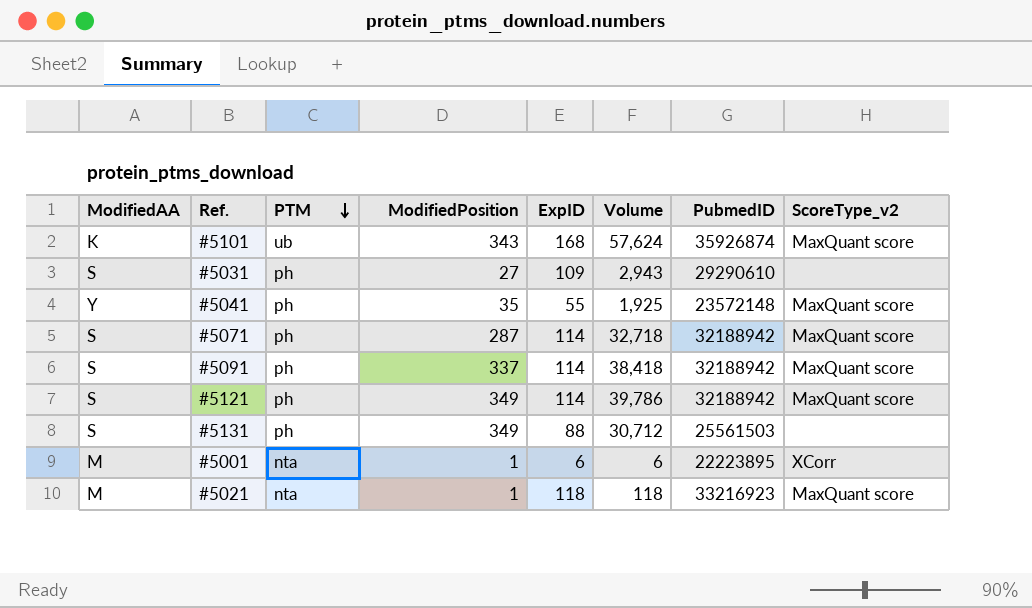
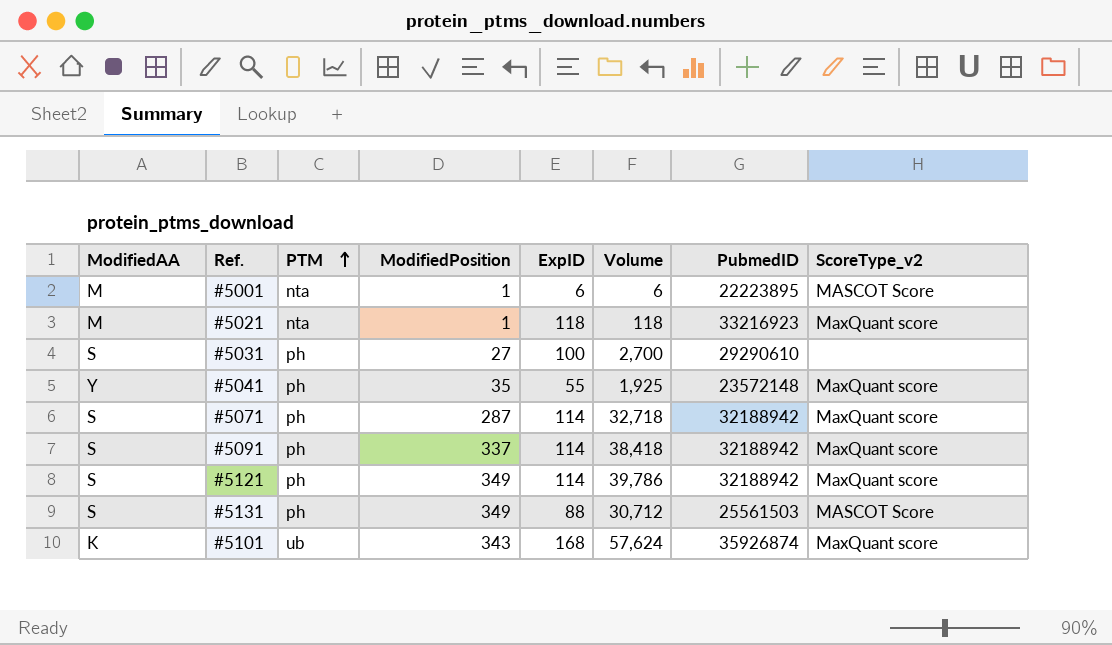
row order: PTM descending -> PTM ascending
#5001 | ScoreType_v2: XCorr -> MASCOT Score
#5031 | ExpID: 109 -> 100
#5031 | Volume: 2,943 -> 2,700
#5131 | ScoreType_v2: none -> MASCOT Score

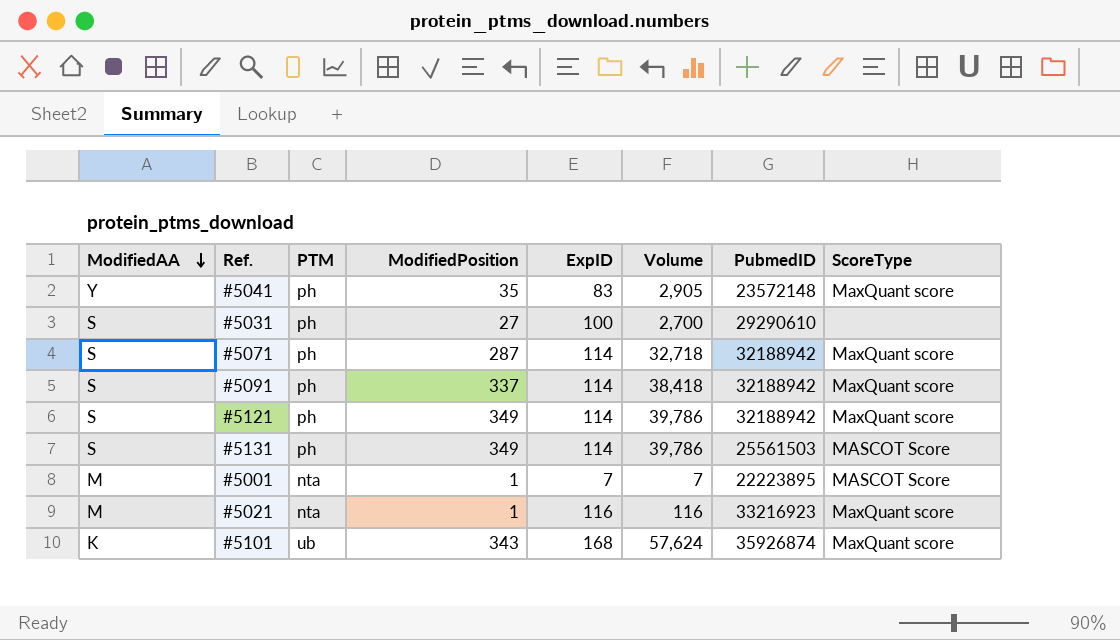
row order: PTM ascending -> ModifiedAA descending
column name: ScoreType_v2 -> ScoreType
#5041 | ExpID: 55 -> 83
#5041 | Volume: 1,925 -> 2,905
#5131 | ExpID: 88 -> 114
#5131 | Volume: 30,712 -> 39,786
#5001 | ExpID: 6 -> 7
#5001 | Volume: 6 -> 7
#5021 | ExpID: 118 -> 116
#5021 | Volume: 118 -> 116

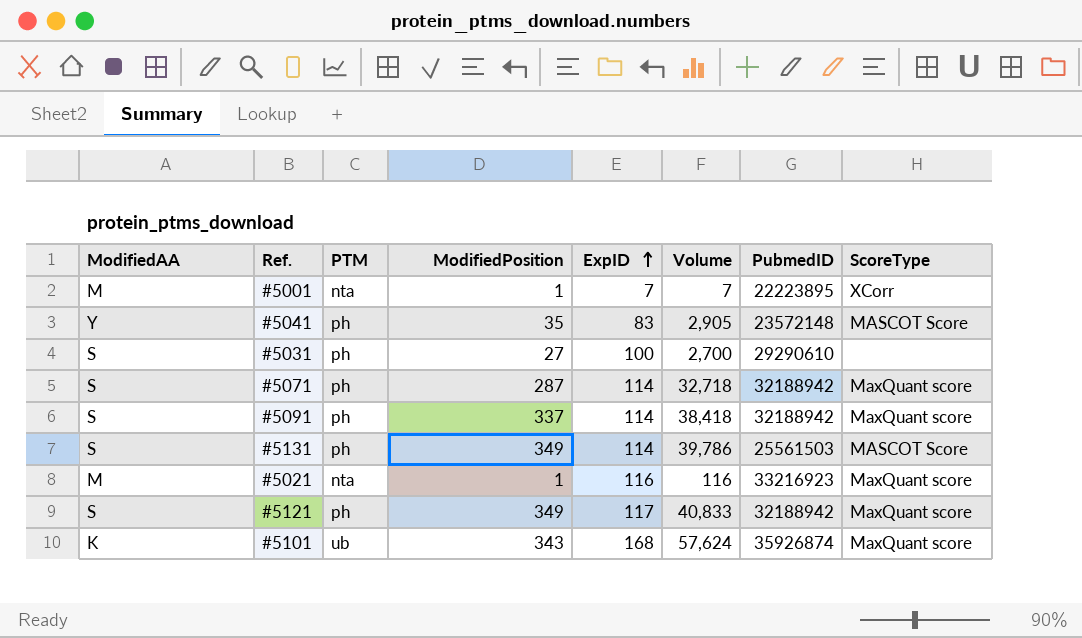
row order: ModifiedAA descending -> ExpID ascending
#5001 | ScoreType: MASCOT Score -> XCorr
#5041 | ScoreType: MaxQuant score -> MASCOT Score
#5121 | ExpID: 114 -> 117
#5121 | Volume: 39,786 -> 40,833

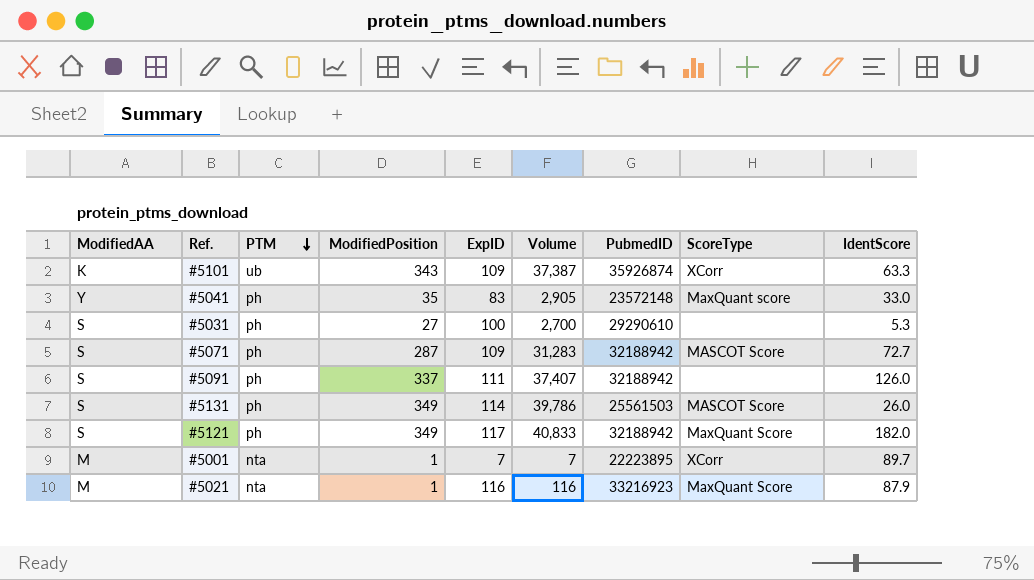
row order: ExpID ascending -> PTM descending
column IdentScore | position: none -> 9
#5101 | ExpID: 168 -> 109
#5101 | Volume: 57,624 -> 37,387
#5101 | ScoreType: MaxQuant score -> XCorr
#5041 | ScoreType: MASCOT Score -> MaxQuant score
#5071 | ExpID: 114 -> 109
#5071 | Volume: 32,718 -> 31,283
#5071 | ScoreType: MaxQuant score -> MASCOT Score
#5091 | ExpID: 114 -> 111
#5091 | Volume: 38,418 -> 37,407
#5091 | ScoreType: MaxQuant score -> none
#5121 | ScoreType: MaxQuant score -> MaxQuant Score
#5021 | ScoreType: MaxQuant score -> MaxQuant Score

